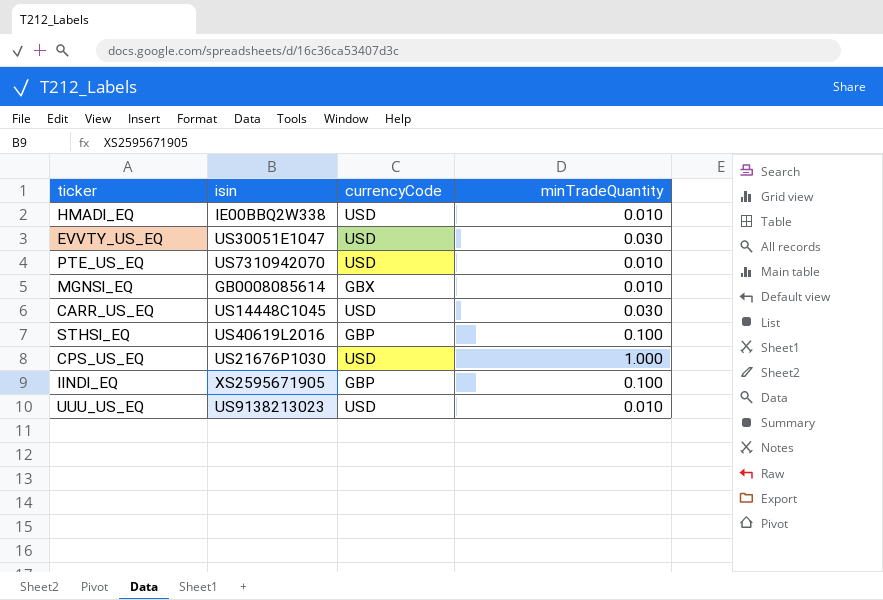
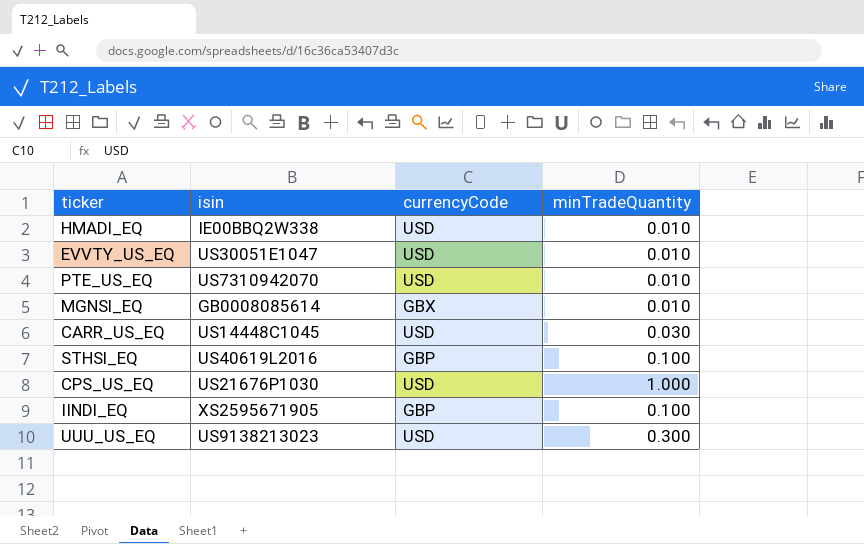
EVVTY_US_EQ | minTradeQuantity: 0.030 -> 0.010
UUU_US_EQ | minTradeQuantity: 0.010 -> 0.300

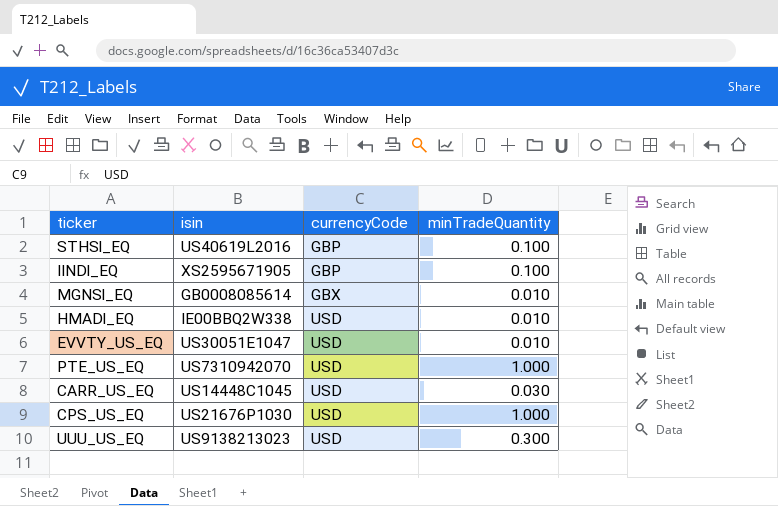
row order: none -> currencyCode ascending
PTE_US_EQ | minTradeQuantity: 0.010 -> 1.000

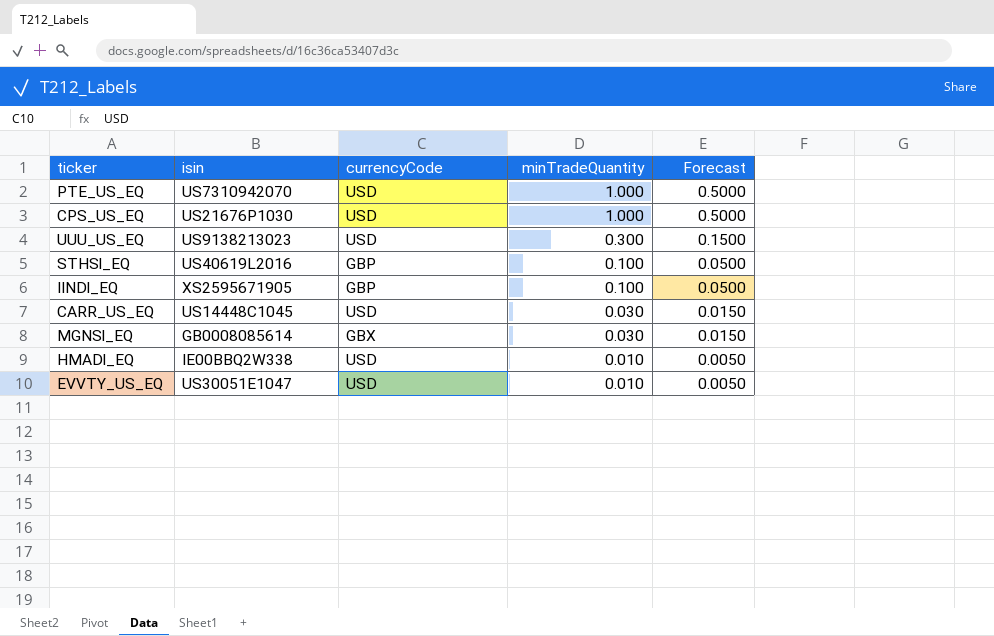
row order: currencyCode ascending -> minTradeQuantity descending
column Forecast | formula: none -> [minTradeQuantity] * 0.5
MGNSl_EQ | minTradeQuantity: 0.010 -> 0.030

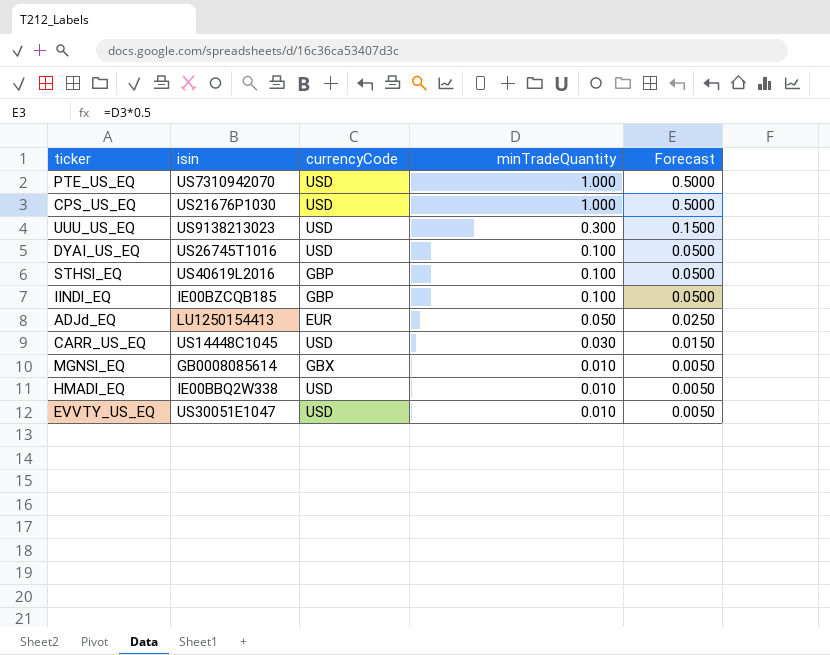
row DYAI_US_EQ: none -> US26745T1016 | USD | 0.100 | 0.0500
IINDl_EQ | isin: XS2595671905 -> IE00BZCQB185
row ADJd_EQ: none -> LU1250154413 | EUR | 0.050 | 0.0250
MGNSl_EQ | minTradeQuantity: 0.030 -> 0.010
MGNSl_EQ | Forecast: 0.0150 -> 0.0050

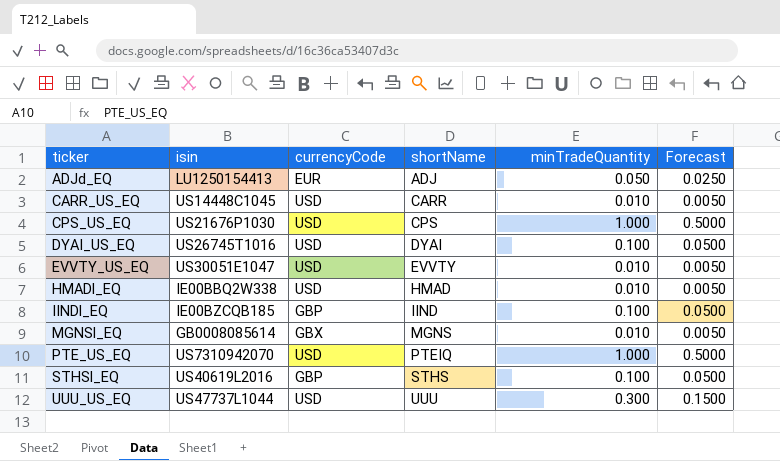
row order: minTradeQuantity descending -> ticker ascending
column shortName | position: none -> 4
CARR_US_EQ | minTradeQuantity: 0.030 -> 0.010
CARR_US_EQ | Forecast: 0.0150 -> 0.0050
UUU_US_EQ | isin: US9138213023 -> US47737L1044

